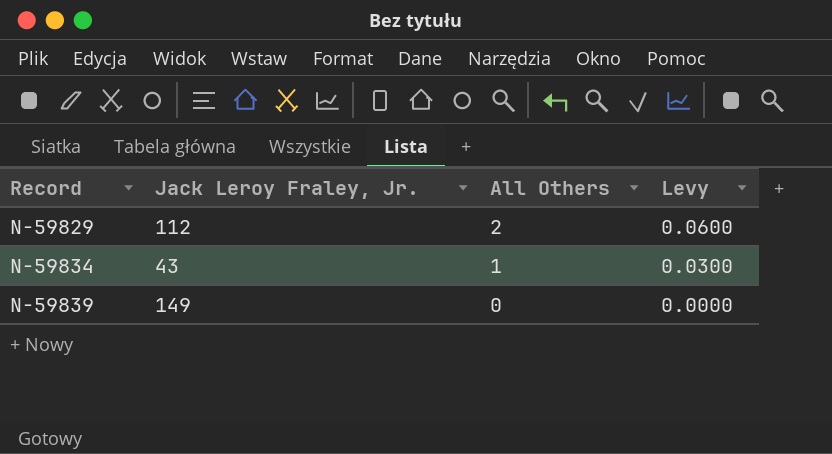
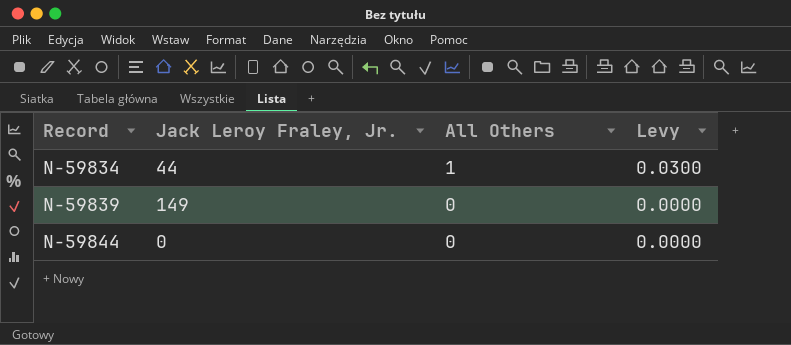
row N-59829: 112 | 2 | 0.0600 -> none
N-59834 | Jack Leroy Fraley, Jr.: 43 -> 44
row N-59844: none -> 0 | 0 | 0.0000

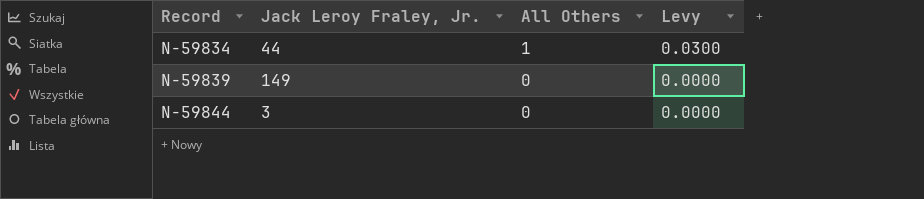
N-59844 | Jack Leroy Fraley, Jr.: 0 -> 3

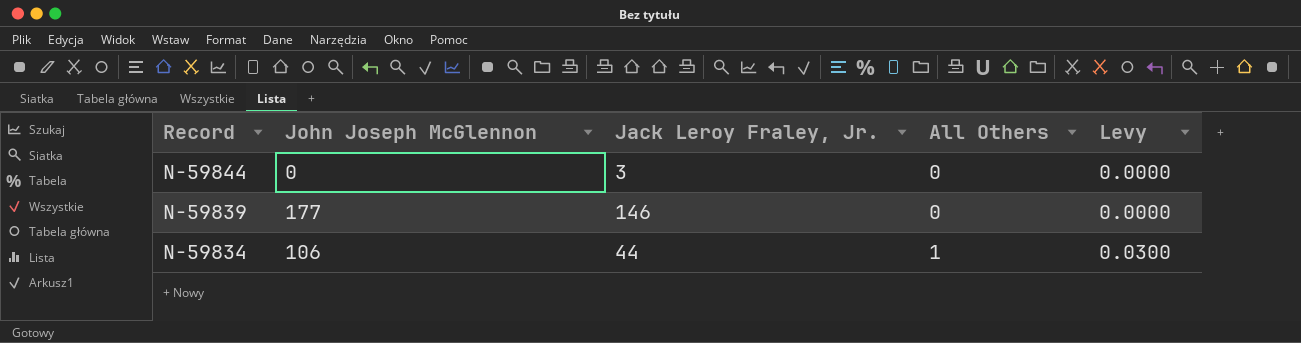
row order: Record ascending -> Record descending
column John Joseph McGlennon | position: none -> 2
N-59839 | Jack Leroy Fraley, Jr.: 149 -> 146

